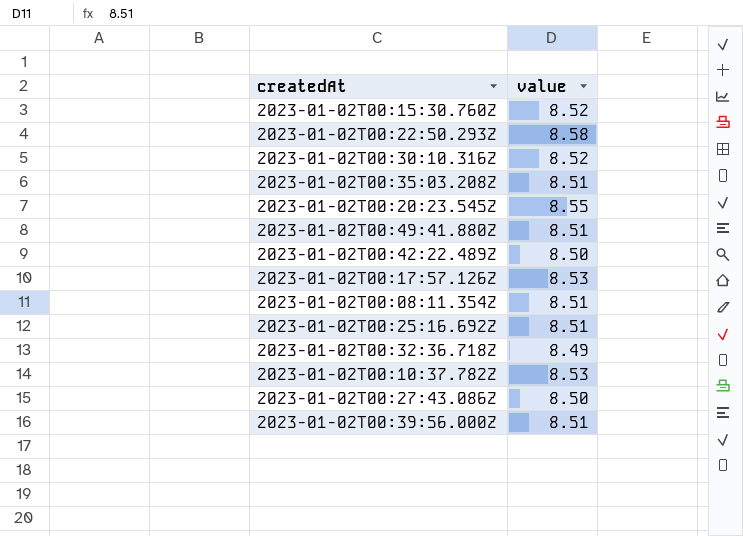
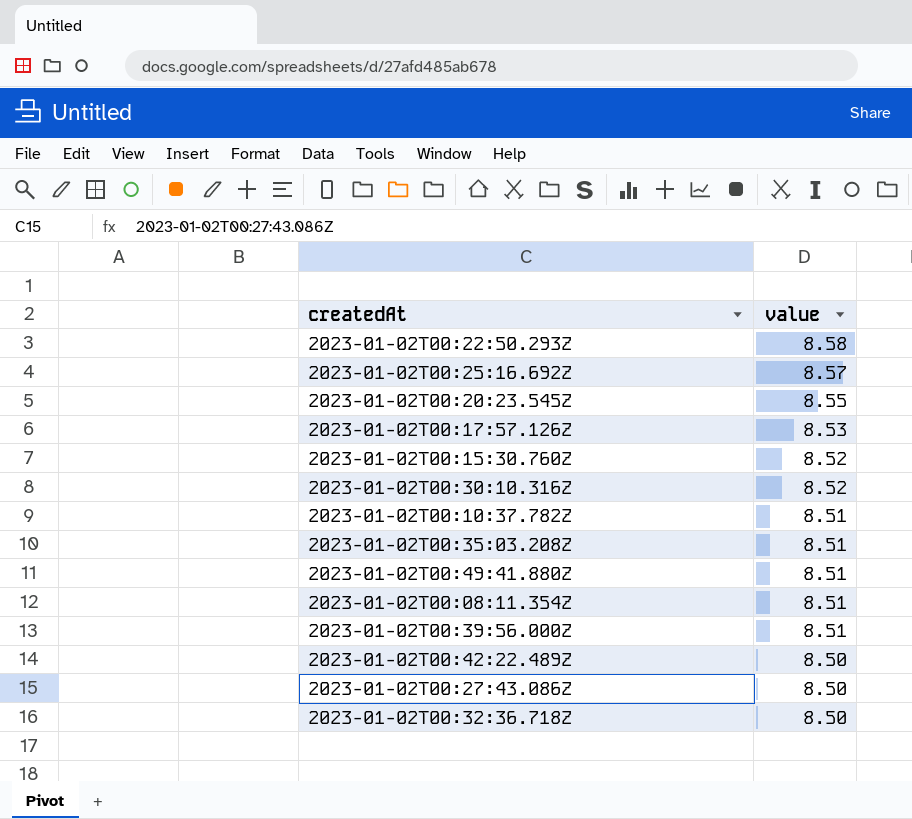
row order: none -> value descending
2023-01-02T00:25:16.692Z | value: 8.51 -> 8.57
2023-01-02T00:10:37.782Z | value: 8.53 -> 8.51
2023-01-02T00:32:36.718Z | value: 8.49 -> 8.50

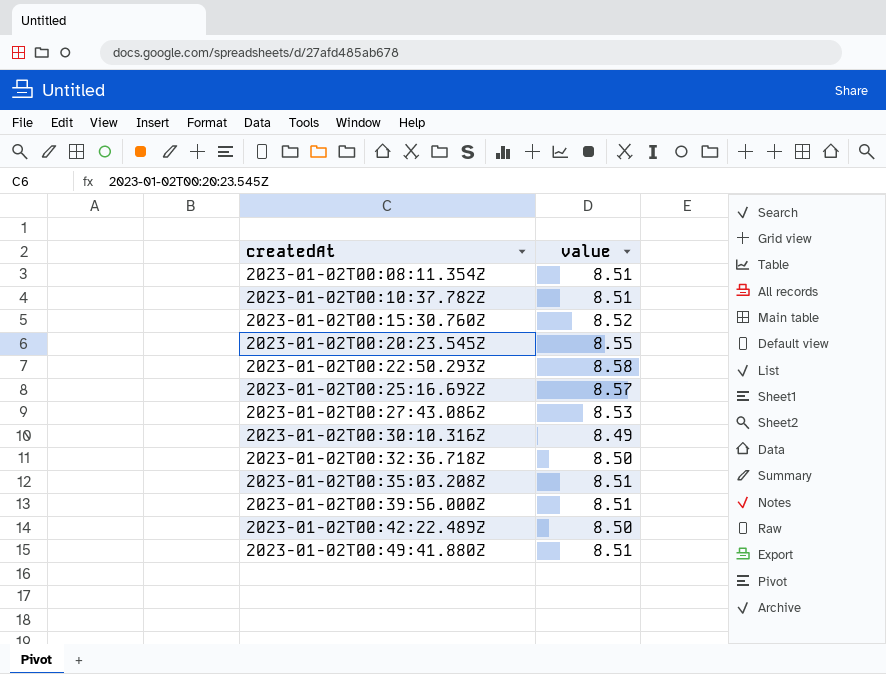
row order: value descending -> createdAt ascending
row 2023-01-02T00:17:57.126Z: 8.53 -> none
2023-01-02T00:27:43.086Z | value: 8.50 -> 8.53
2023-01-02T00:30:10.316Z | value: 8.52 -> 8.49

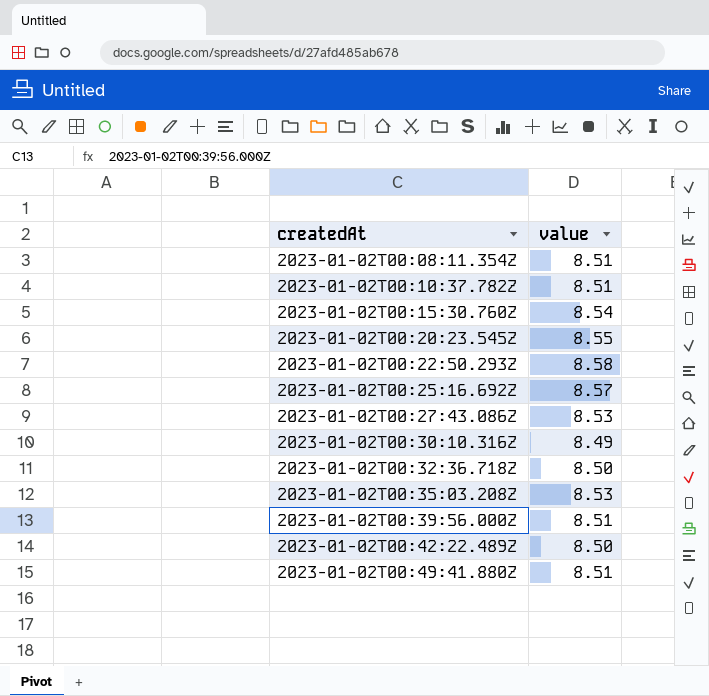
2023-01-02T00:15:30.760Z | value: 8.52 -> 8.54
2023-01-02T00:35:03.208Z | value: 8.51 -> 8.53

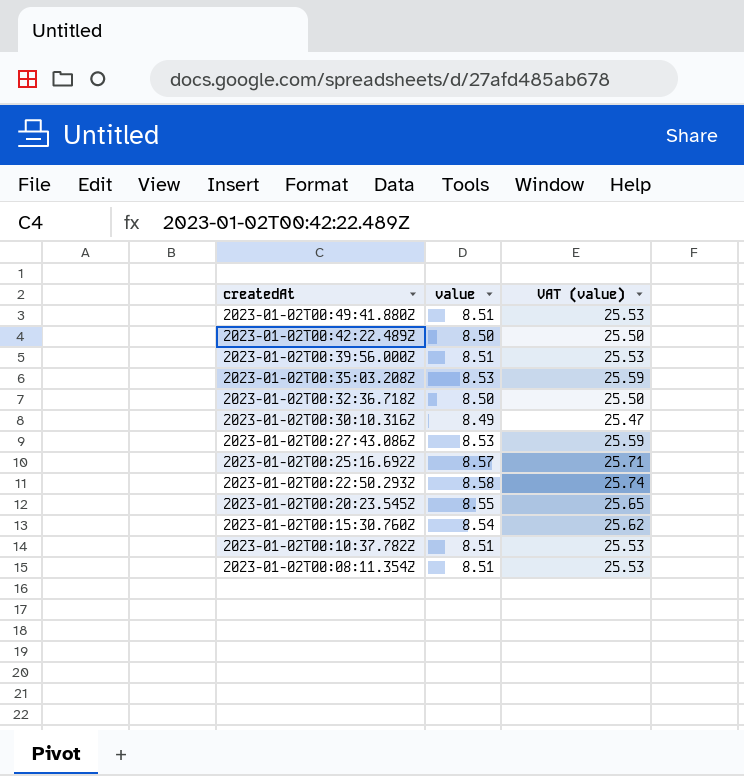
row order: createdAt ascending -> createdAt descending
column VAT (value) | formula: none -> [value] * 3

